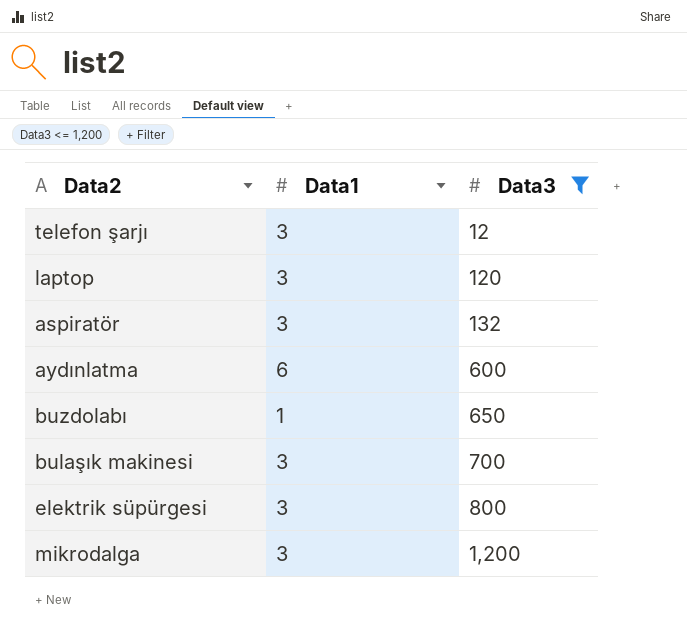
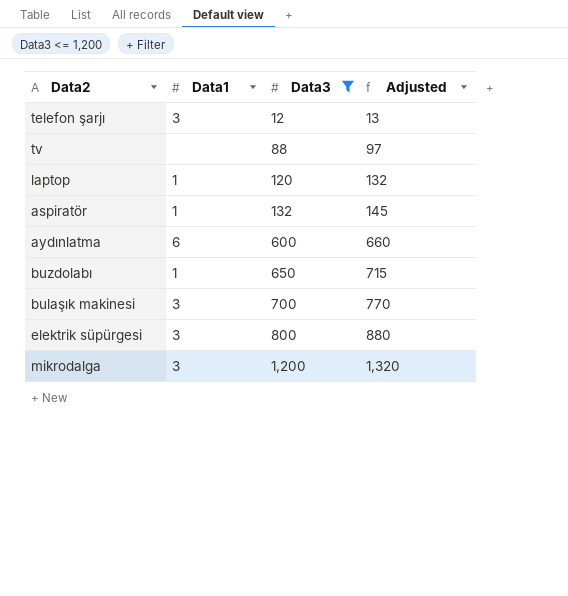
column Adjusted | formula: none -> [Data3] * 1.1
row tv: none -> none | 88 | 97
laptop | Data1: 3 -> 1
aspiratör | Data1: 3 -> 1

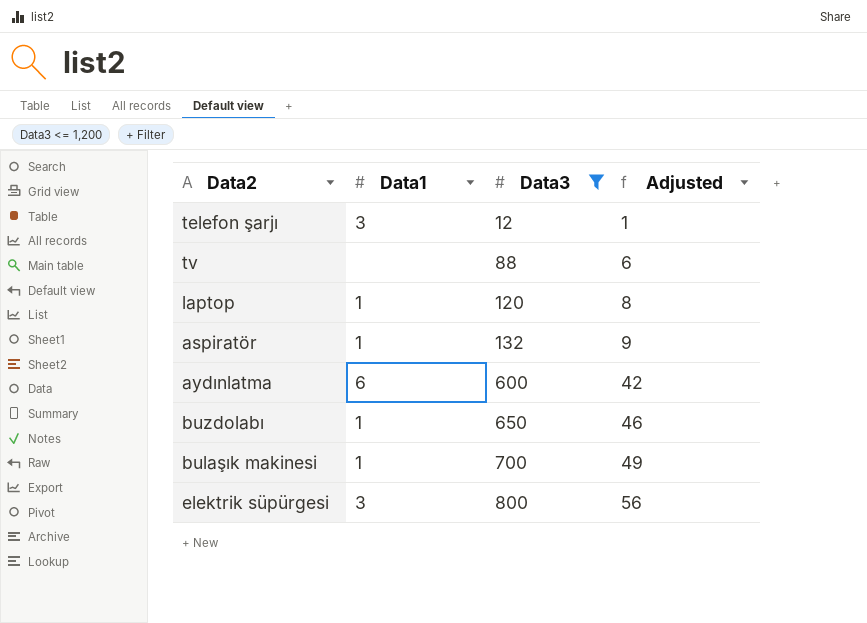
column Adjusted | formula: [Data3] * 1.1 -> [Data3] * 0.07
row mikrodalga: 3 | 1,200 | 1,320 -> none
bulaşık makinesi | Data1: 3 -> 1

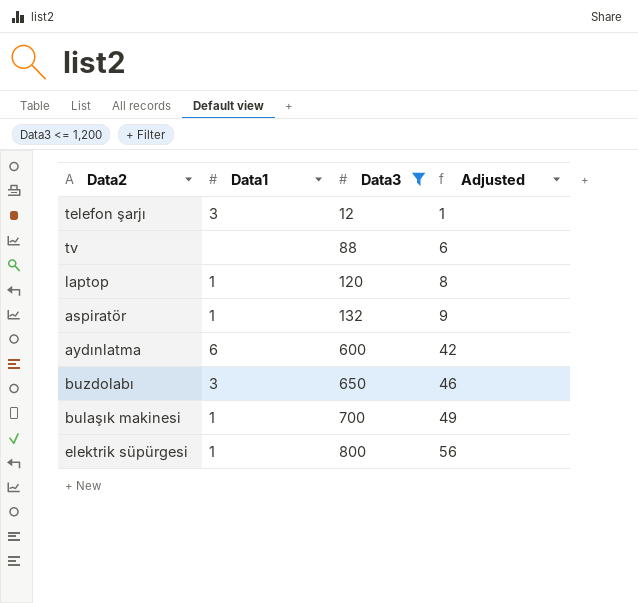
buzdolabı | Data1: 1 -> 3
elektrik süpürgesi | Data1: 3 -> 1

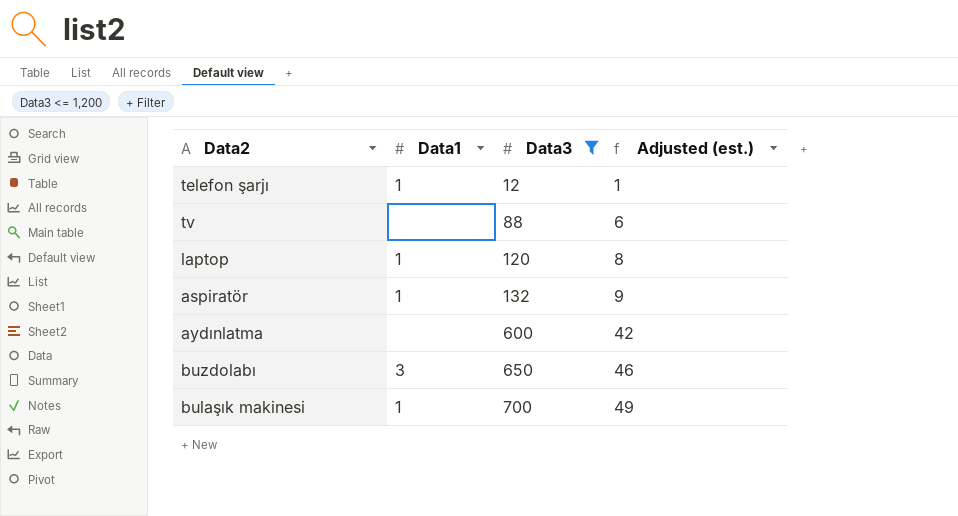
column name: Adjusted -> Adjusted (est.)
row elektrik süpürgesi: 1 | 800 | 56 -> none
telefon şarjı | Data1: 3 -> 1
aydınlatma | Data1: 6 -> none

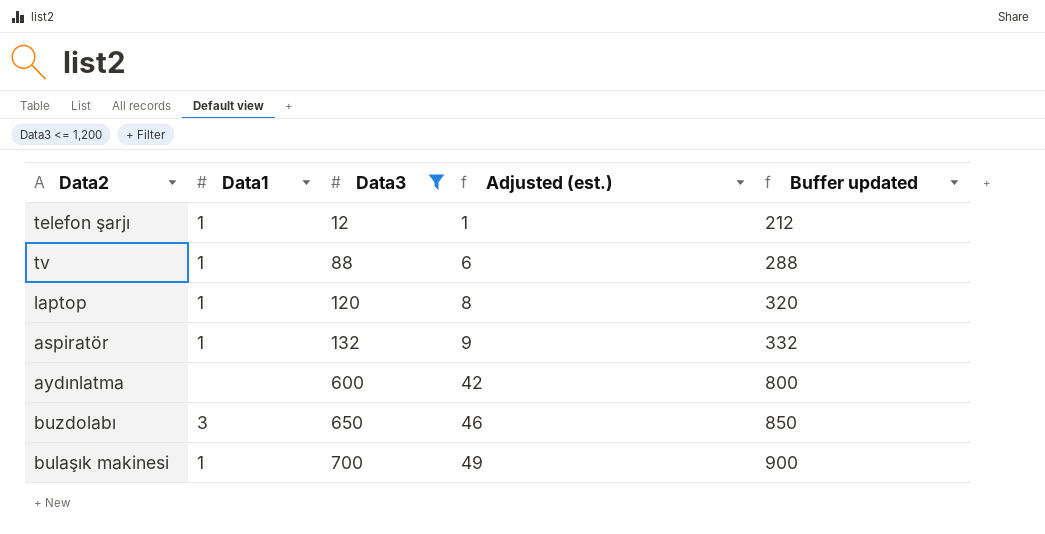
column Buffer updated | formula: none -> [Data3] + 200
tv | Data1: none -> 1

